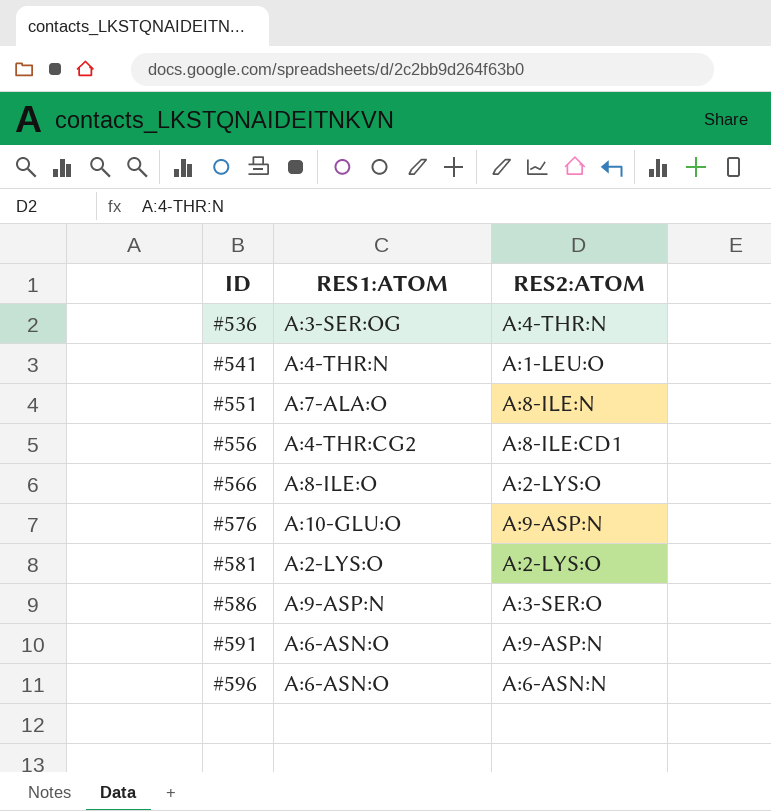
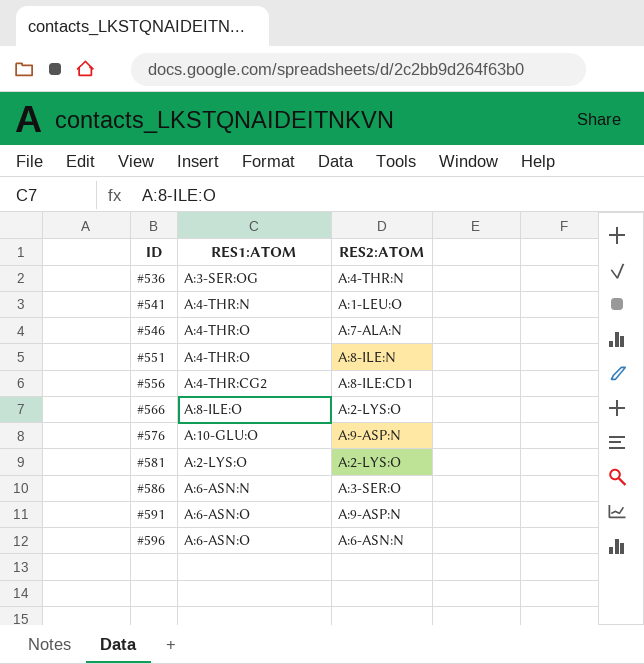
row #546: none -> A:4-THR:O | A:7-ALA:N
#551 | RES1:ATOM: A:7-ALA:O -> A:4-THR:O
#586 | RES1:ATOM: A:9-ASP:N -> A:6-ASN:N

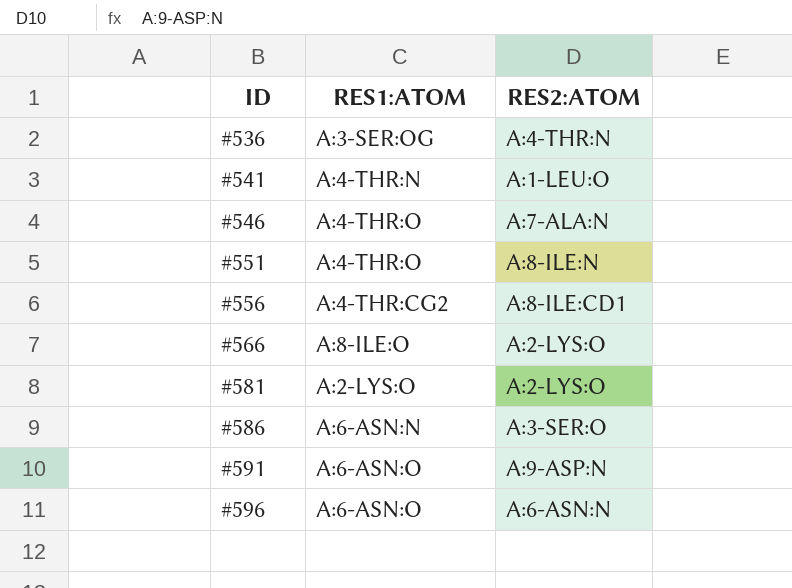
row #576: A:10-GLU:O | A:9-ASP:N -> none

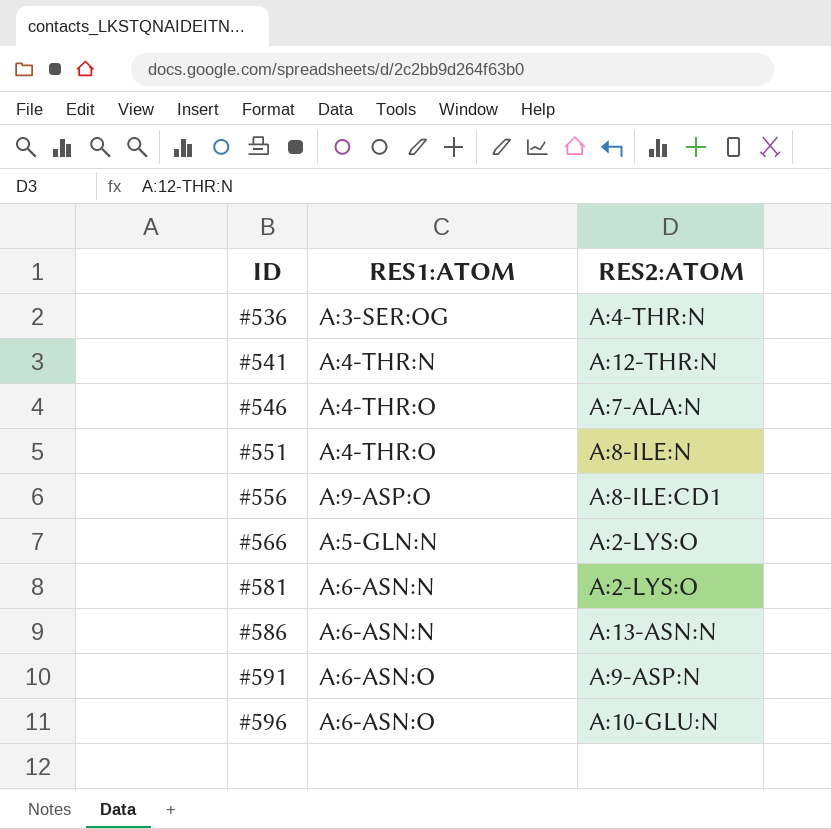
#541 | RES2:ATOM: A:1-LEU:O -> A:12-THR:N
#556 | RES1:ATOM: A:4-THR:CG2 -> A:9-ASP:O
#566 | RES1:ATOM: A:8-ILE:O -> A:5-GLN:N
#581 | RES1:ATOM: A:2-LYS:O -> A:6-ASN:N
#586 | RES2:ATOM: A:3-SER:O -> A:13-ASN:N
#596 | RES2:ATOM: A:6-ASN:N -> A:10-GLU:N

